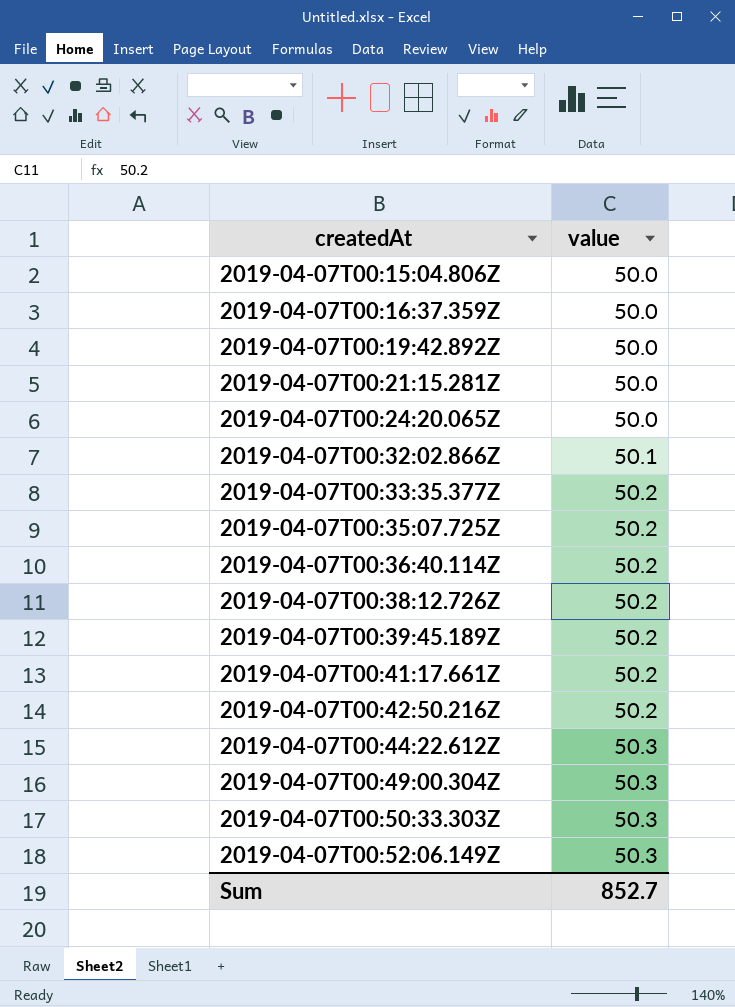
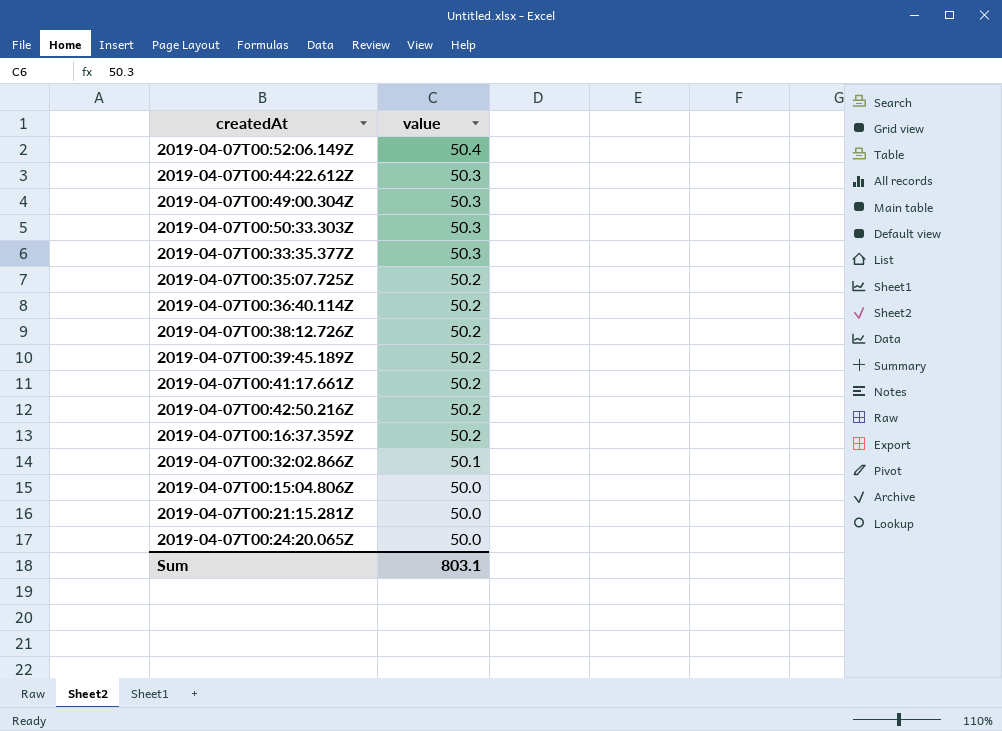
row order: createdAt ascending -> value descending
row 2019-04-07T00:19:42.892Z: 50.0 -> none
2019-04-07T00:52:06.149Z | value: 50.3 -> 50.4
2019-04-07T00:33:35.377Z | value: 50.2 -> 50.3
2019-04-07T00:16:37.359Z | value: 50.0 -> 50.2
Sum | value: 852.7 -> 803.1

